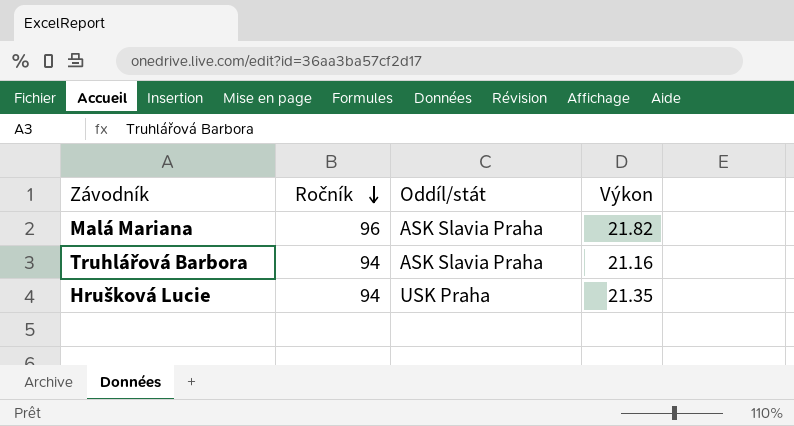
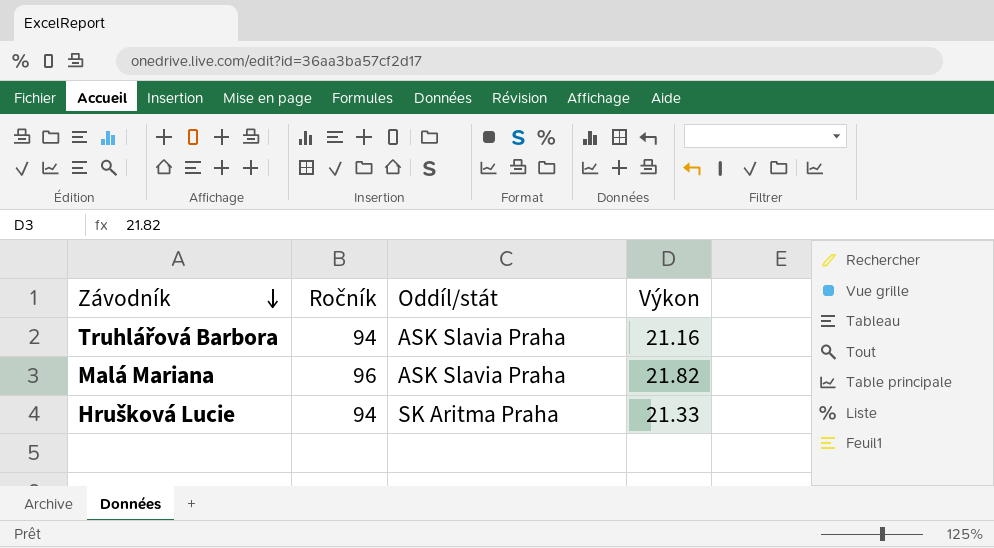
row order: Ročník descending -> Závodník descending
Hrušková Lucie | Oddíl/stát: USK Praha -> SK Aritma Praha
Hrušková Lucie | Výkon: 21.35 -> 21.33

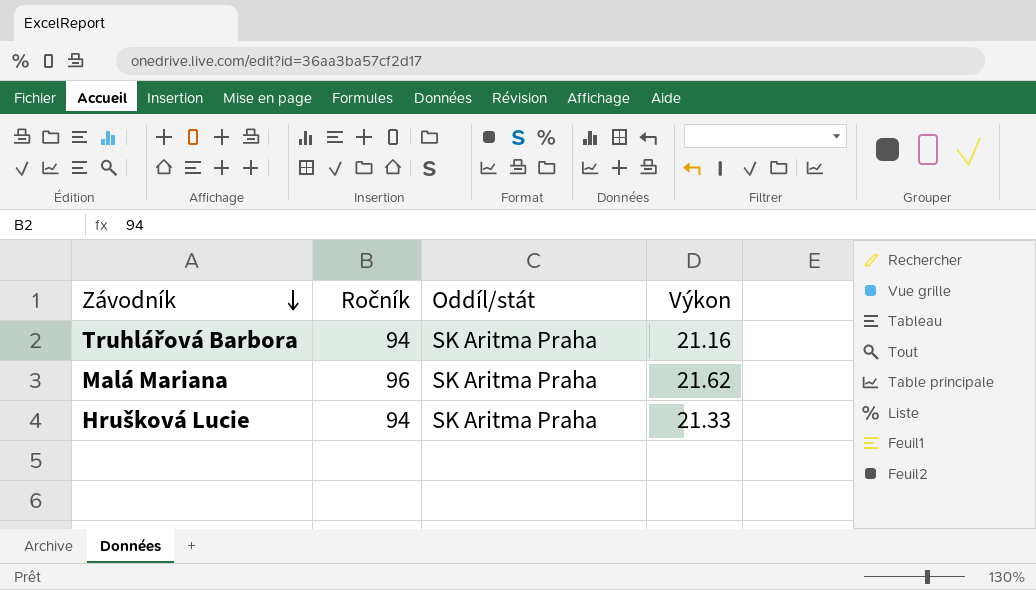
Truhlářová Barbora | Oddíl/stát: ASK Slavia Praha -> SK Aritma Praha
Malá Mariana | Oddíl/stát: ASK Slavia Praha -> SK Aritma Praha
Malá Mariana | Výkon: 21.82 -> 21.62

